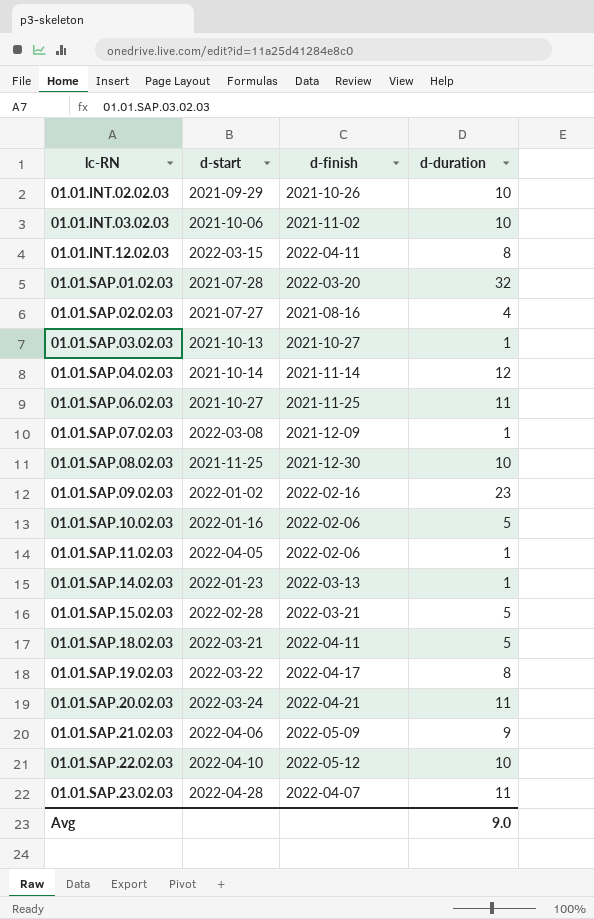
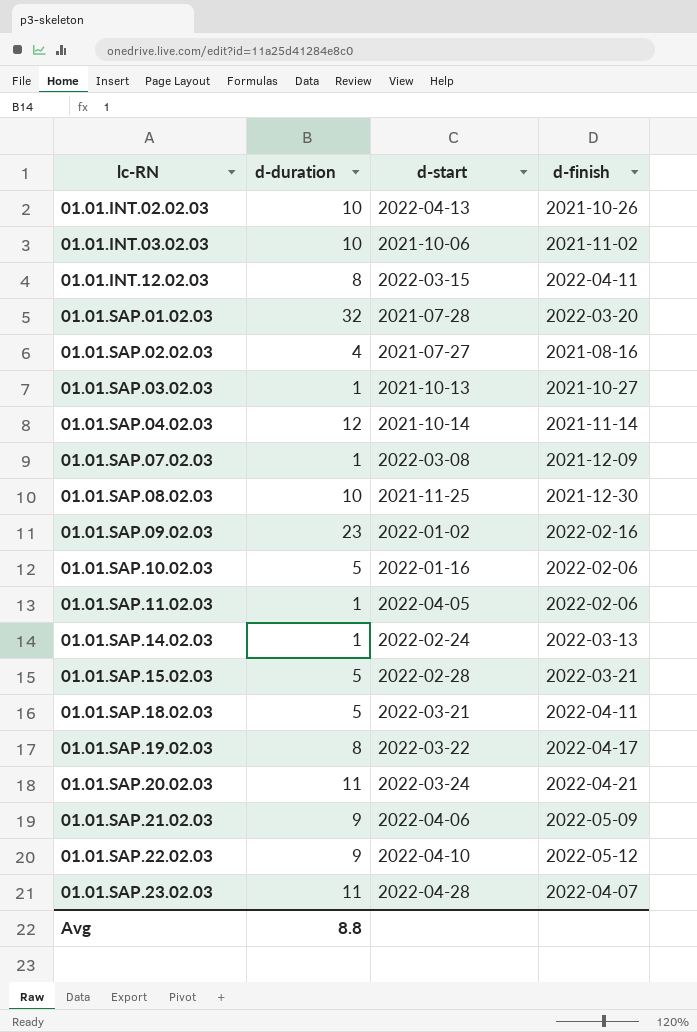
column d-duration | position: 4 -> 2
row 01.01.SAP.06.02.03: 2021-10-27 | 2021-11-25 | 11 -> none
01.01.INT.02.02.03 | d-start: 2021-09-29 -> 2022-04-13
01.01.SAP.14.02.03 | d-start: 2022-01-23 -> 2022-02-24
01.01.SAP.22.02.03 | d-duration: 10 -> 9
Avg | d-duration: 9.0 -> 8.8

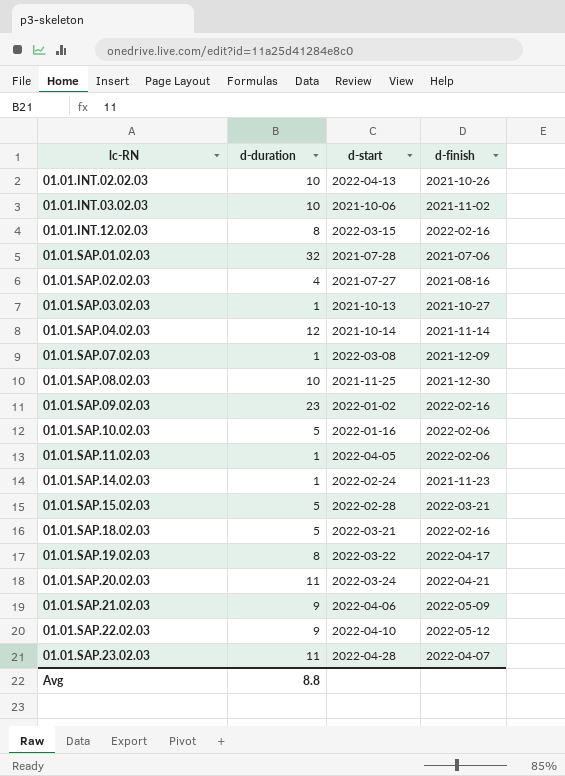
01.01.INT.12.02.03 | d-finish: 2022-04-11 -> 2022-02-16
01.01.SAP.01.02.03 | d-finish: 2022-03-20 -> 2021-07-06
01.01.SAP.14.02.03 | d-finish: 2022-03-13 -> 2021-11-23
01.01.SAP.18.02.03 | d-finish: 2022-04-11 -> 2022-02-16

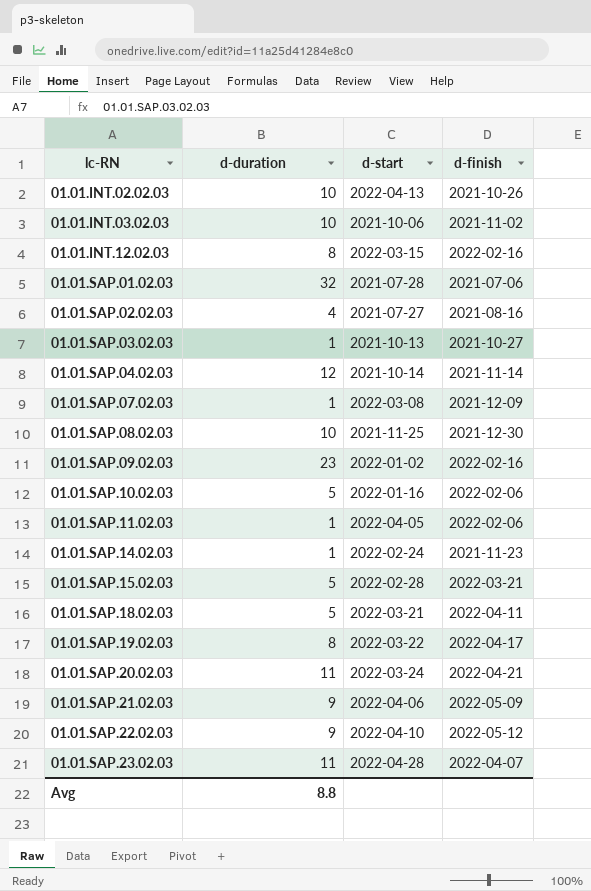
01.01.SAP.18.02.03 | d-finish: 2022-02-16 -> 2022-04-11

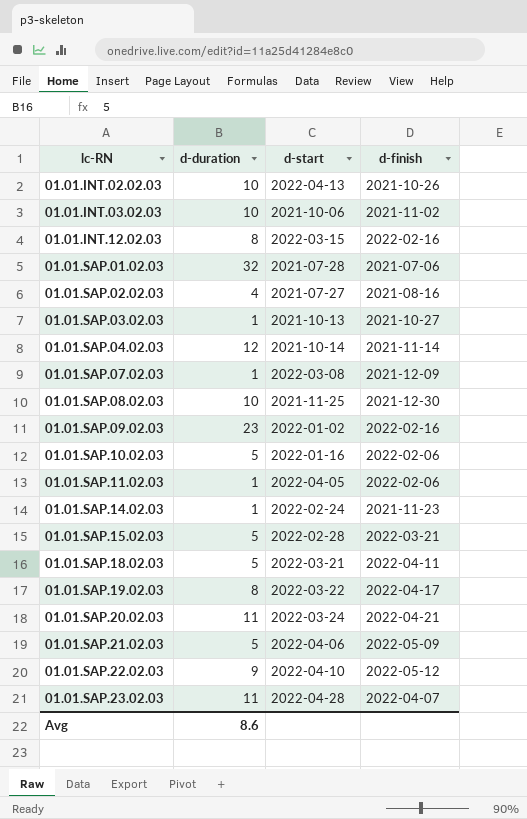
01.01.SAP.21.02.03 | d-duration: 9 -> 5
Avg | d-duration: 8.8 -> 8.6

